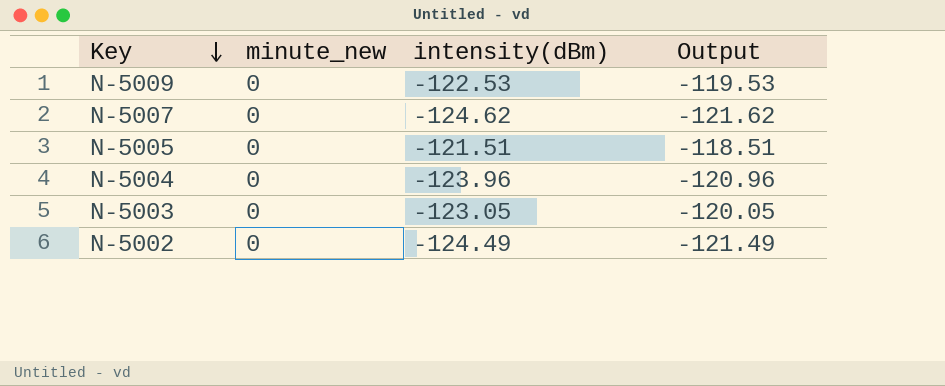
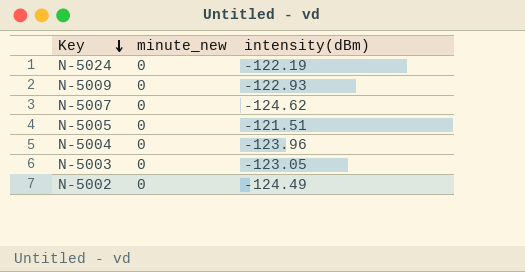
column Output | formula: [intensity(dBm)] + 3 -> none
row N-5024: none -> 0 | -122.19
N-5009 | intensity(dBm): -122.53 -> -122.93

